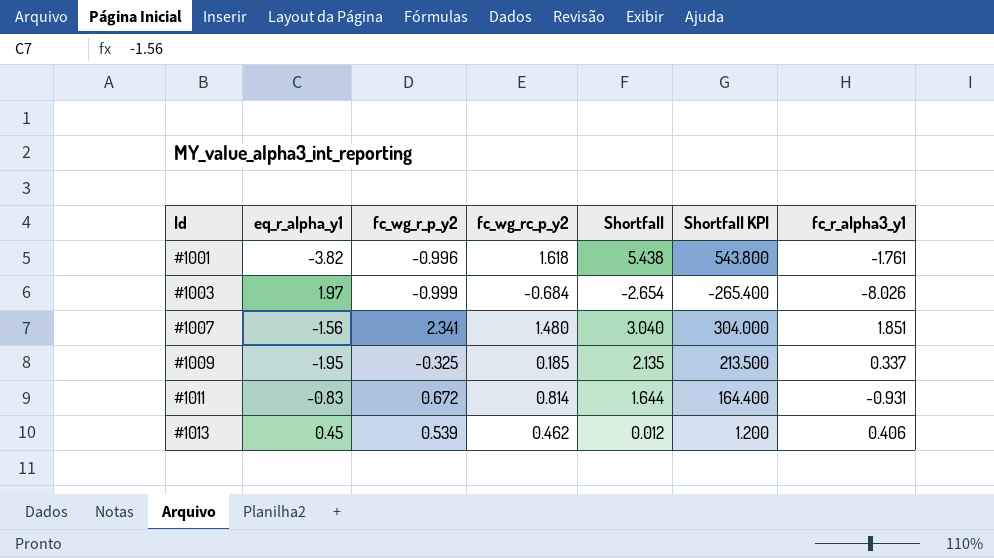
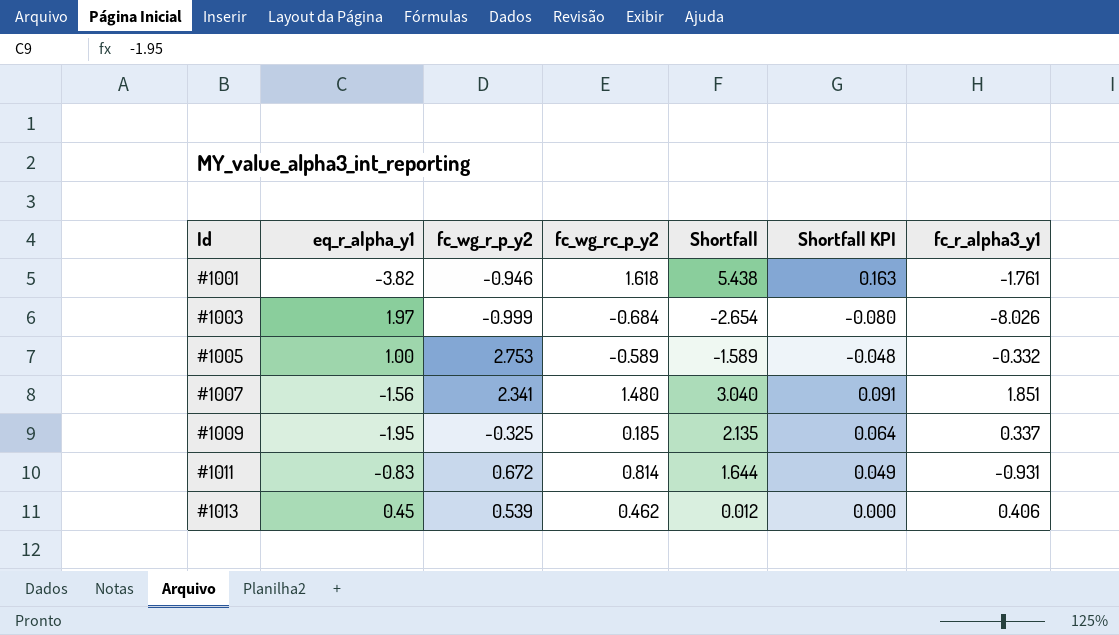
column Shortfall KPI | formula: [Shortfall] * 100 -> [Shortfall] * 0.03
#1001 | fc_wg_r_p_y2: -0.996 -> -0.946
row #1005: none -> 1.00 | 2.753 | -0.589 | -1.589 | -0.048 | -0.332

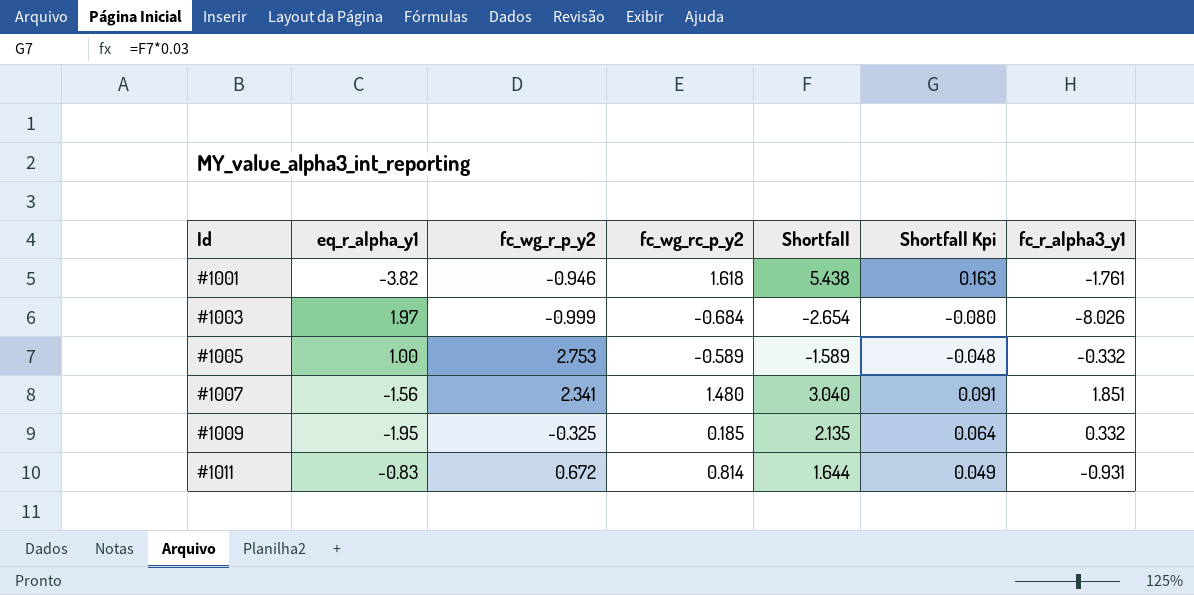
column name: Shortfall KPI -> Shortfall Kpi
row #1013: 0.45 | 0.539 | 0.462 | 0.012 | 0.000 | 0.406 -> none
#1009 | fc_r_alpha3_y1: 0.337 -> 0.332

